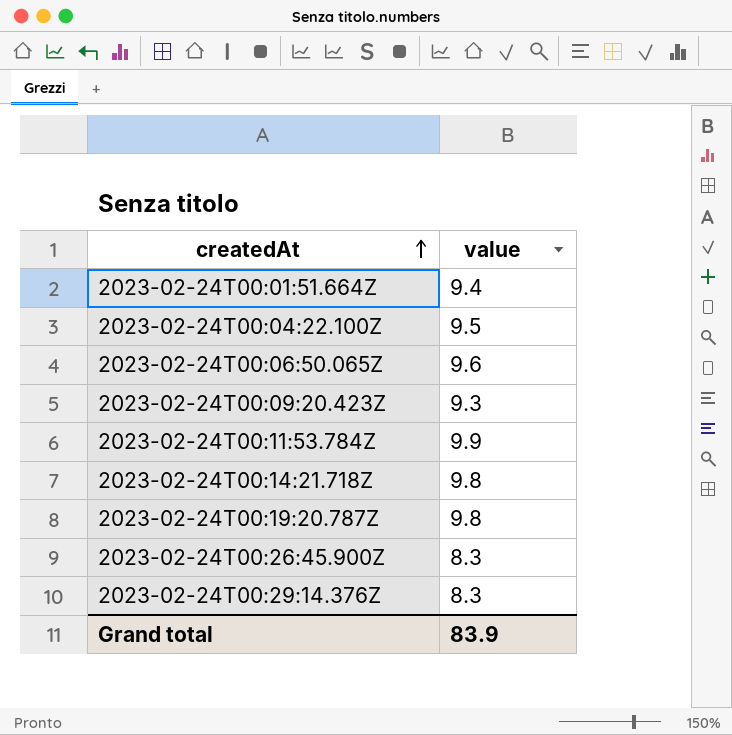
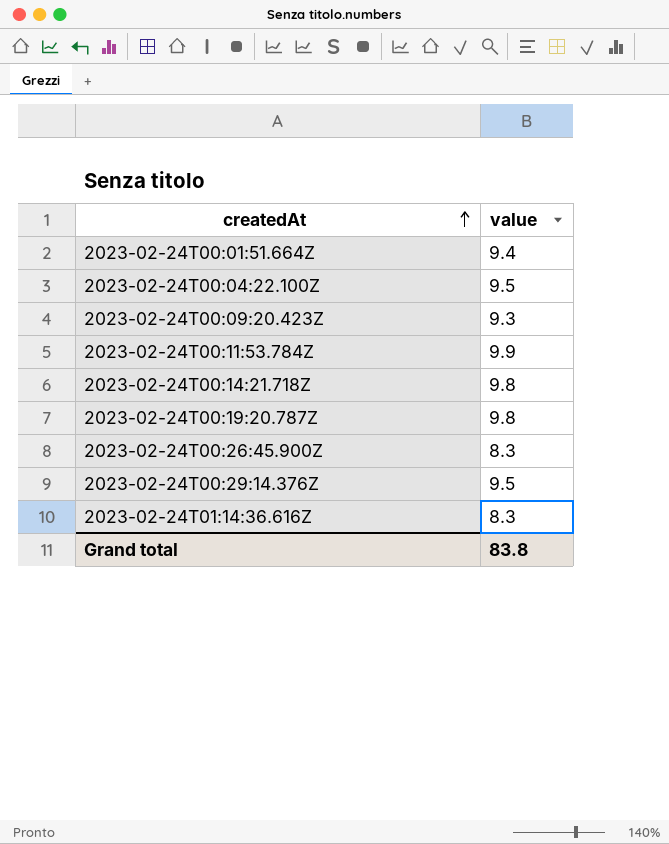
row 2023-02-24T00:06:50.065Z: 9.6 -> none
2023-02-24T00:29:14.376Z | value: 8.3 -> 9.5
row 2023-02-24T01:14:36.616Z: none -> 8.3
Grand total | value: 83.9 -> 83.8

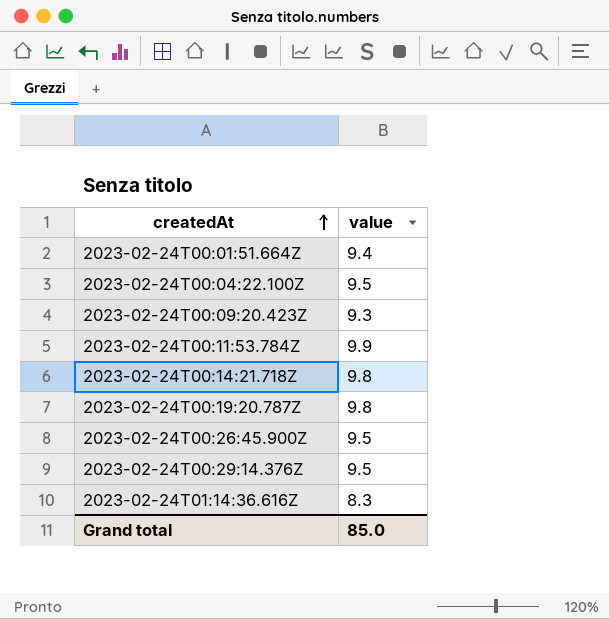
2023-02-24T00:26:45.900Z | value: 8.3 -> 9.5
Grand total | value: 83.8 -> 85.0

